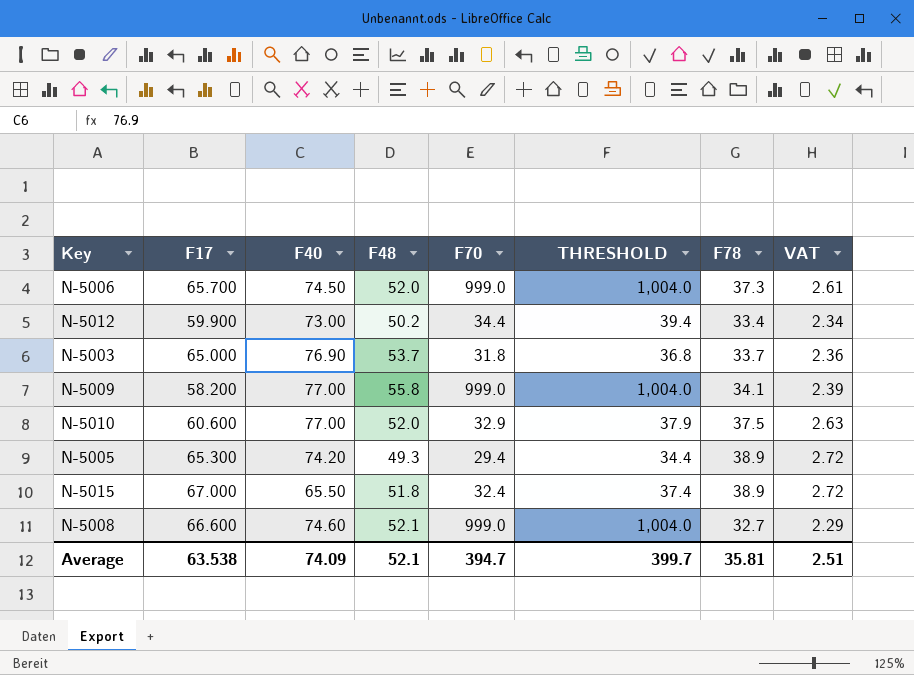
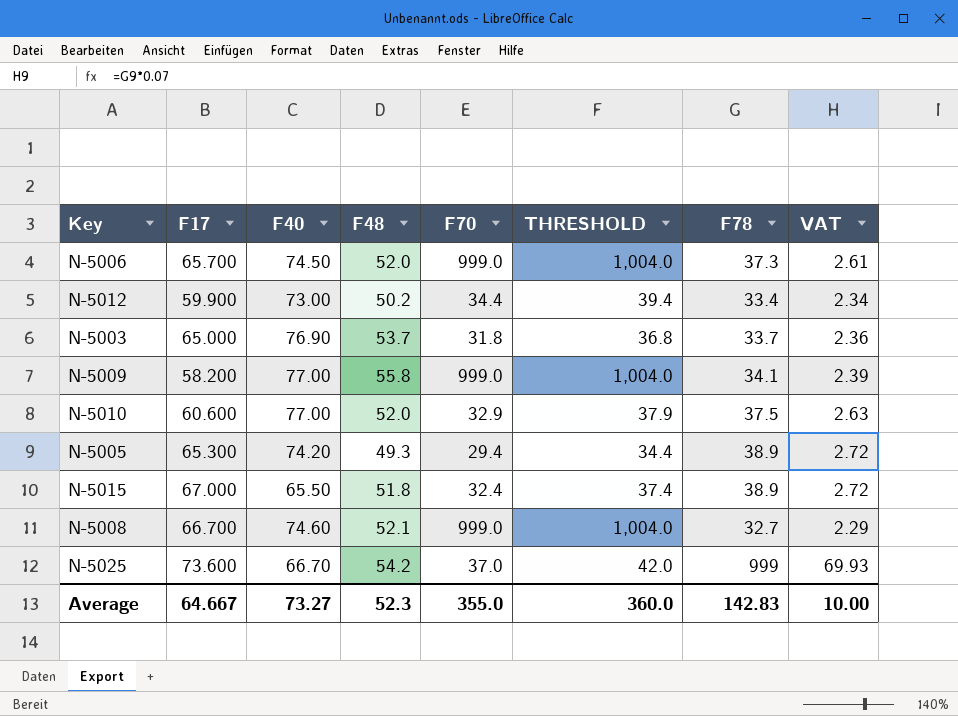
N-5008 | F17: 66.600 -> 66.700
row N-5025: none -> 73.600 | 66.70 | 54.2 | 37.0 | 42.0 | 999 | 69.93
Average | F17: 63.538 -> 64.667
Average | F40: 74.09 -> 73.27
Average | F48: 52.1 -> 52.3
Average | F70: 394.7 -> 355.0
Average | THRESHOLD: 399.7 -> 360.0
Average | F78: 35.81 -> 142.83
Average | VAT: 2.51 -> 10.00

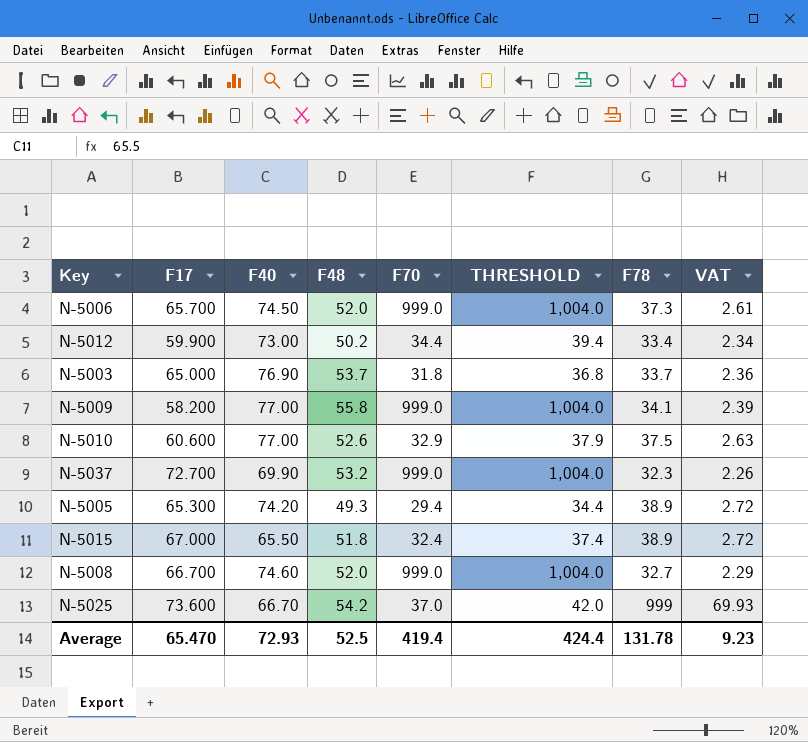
N-5010 | F48: 52.0 -> 52.6
row N-5037: none -> 72.700 | 69.90 | 53.2 | 999.0 | 1,004.0 | 32.3 | 2.26
N-5008 | F48: 52.1 -> 52.0
Average | F17: 64.667 -> 65.470
Average | F40: 73.27 -> 72.93
Average | F48: 52.3 -> 52.5
Average | F70: 355.0 -> 419.4
Average | THRESHOLD: 360.0 -> 424.4
Average | F78: 142.83 -> 131.78
Average | VAT: 10.00 -> 9.23

